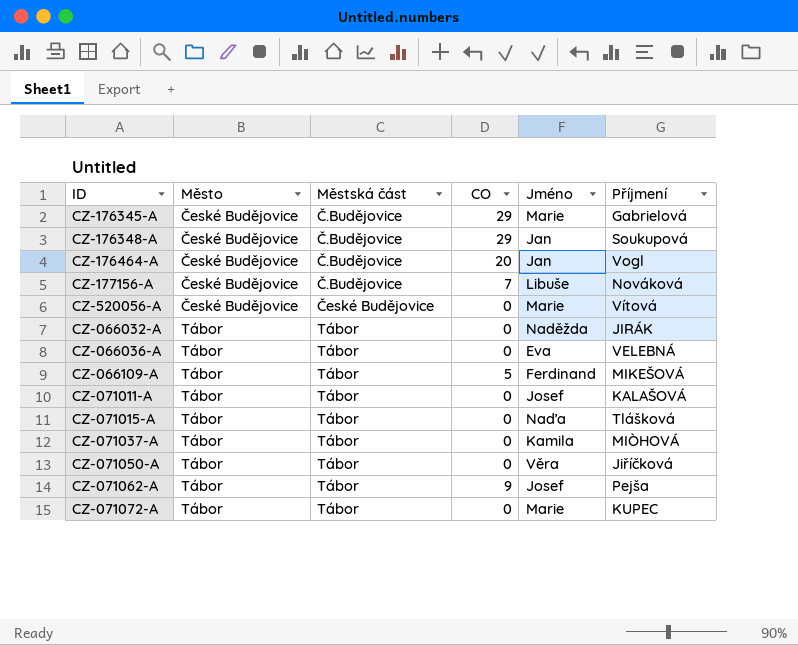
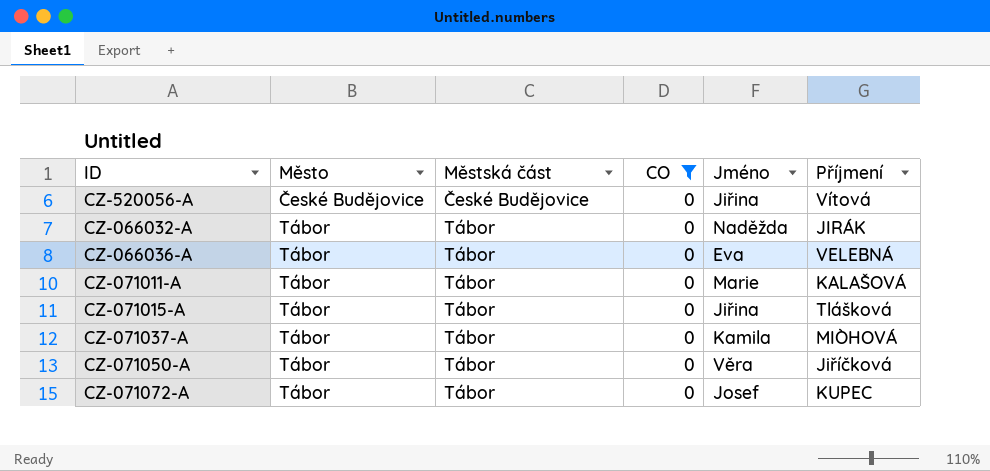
filter: none -> CO = 0
CZ-520056-A | Jméno: Marie -> Jiřina
CZ-071011-A | Jméno: Josef -> Marie
CZ-071015-A | Jméno: Naďa -> Jiřina
CZ-071072-A | Jméno: Marie -> Josef

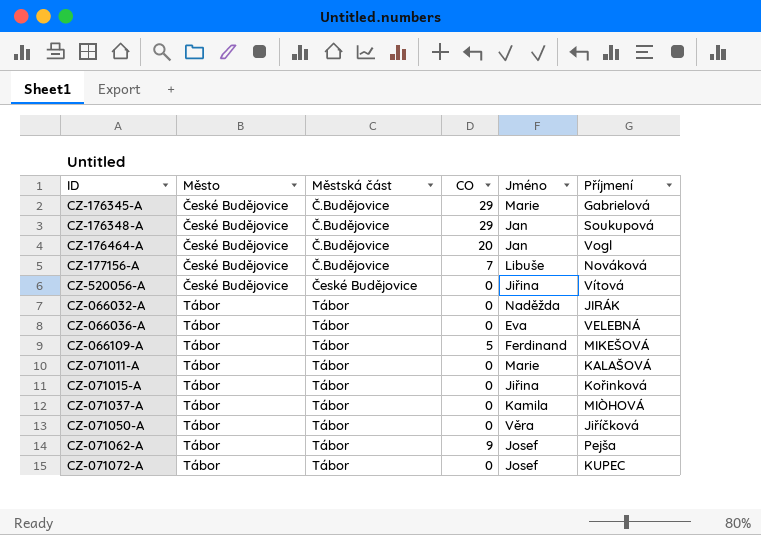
filter: CO = 0 -> none
CZ-071015-A | Příjmení: Tlášková -> Kořinková

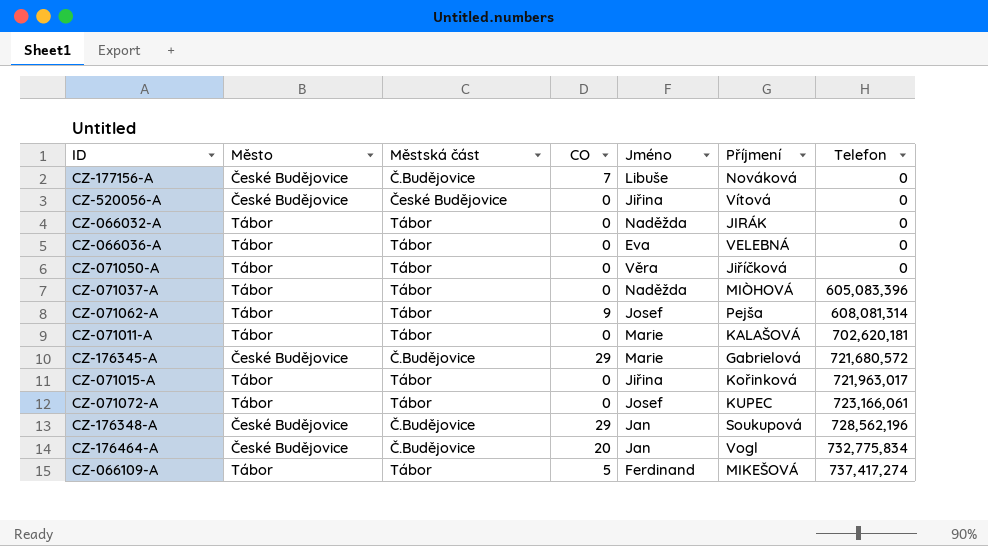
row order: Město ascending -> Telefon ascending
column Telefon | position: none -> 7
CZ-071037-A | Jméno: Kamila -> Naděžda

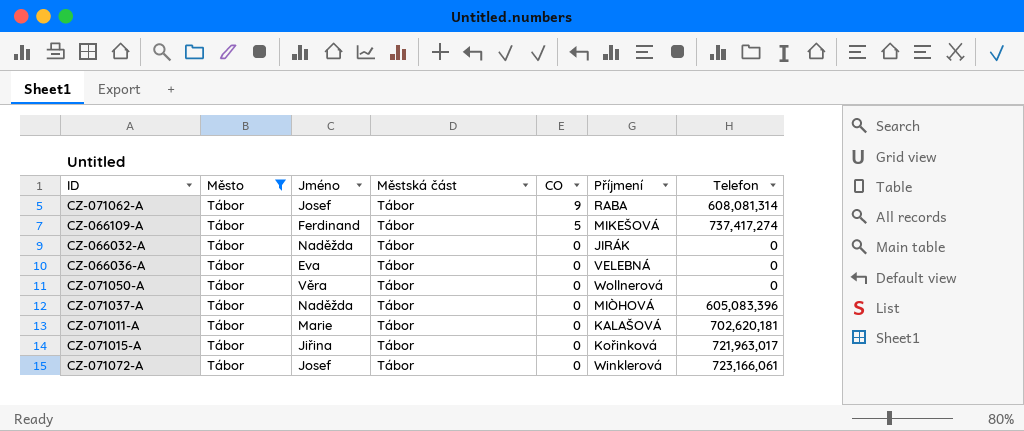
filter: none -> Město = Tábor
row order: Telefon ascending -> CO descending
column Jméno | position: 5 -> 3
CZ-071062-A | Příjmení: Pejša -> RABA
CZ-071050-A | Příjmení: Jiříčková -> Wollnerová
CZ-071072-A | Příjmení: KUPEC -> Winklerová

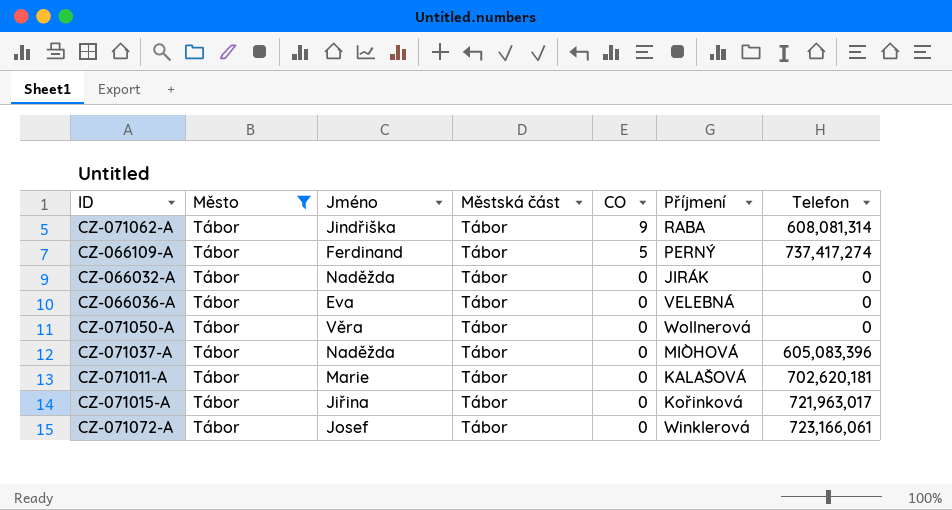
CZ-071062-A | Jméno: Josef -> Jindřiška
CZ-066109-A | Příjmení: MIKEŠOVÁ -> PERNÝ

